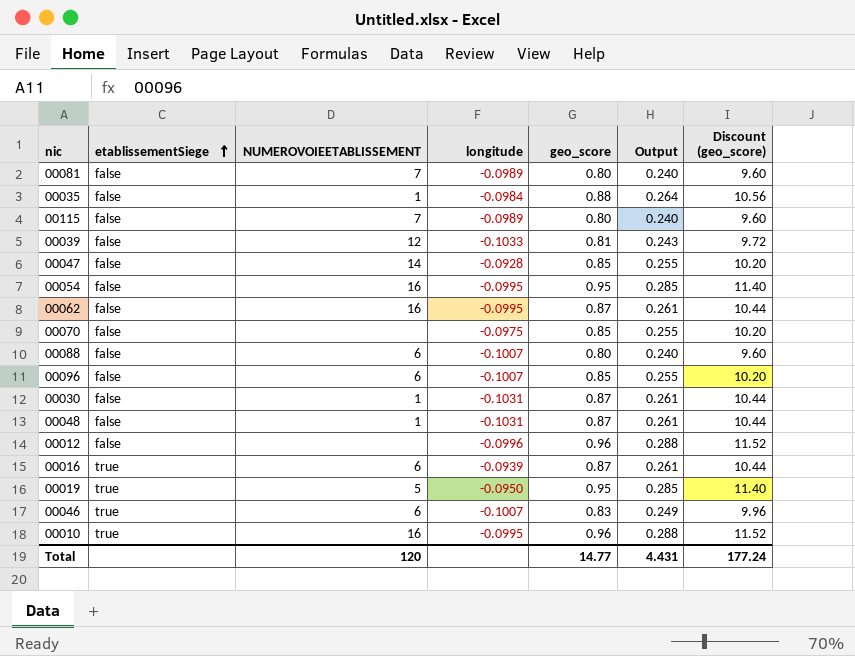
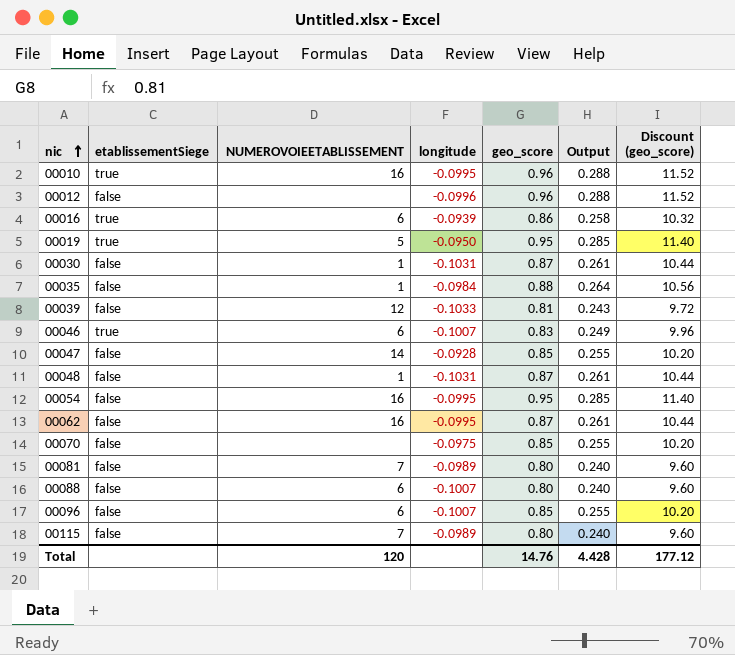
row order: etablissementSiege ascending -> nic ascending
00016 | geo_score: 0.87 -> 0.86
00016 | Output: 0.261 -> 0.258
00016 | Discount (geo_score): 10.44 -> 10.32
Total | geo_score: 14.77 -> 14.76
Total | Output: 4.431 -> 4.428
Total | Discount (geo_score): 177.24 -> 177.12

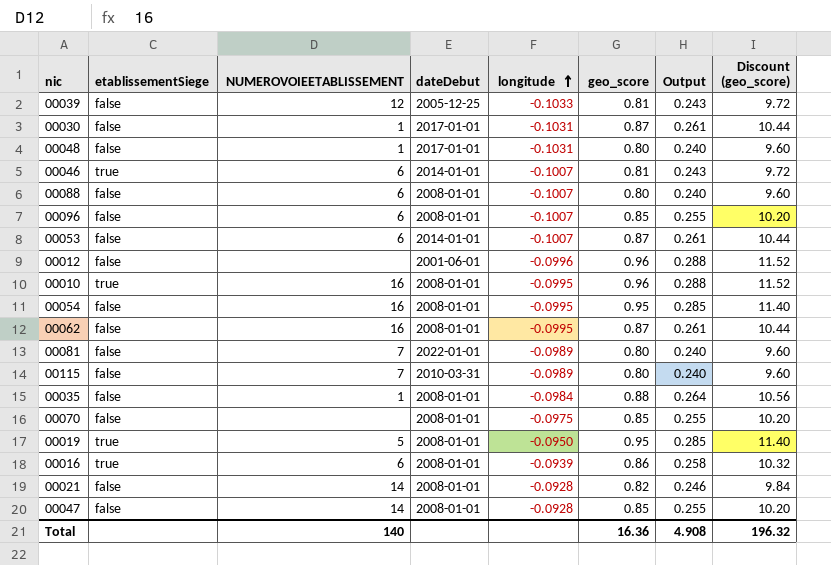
row order: nic ascending -> longitude ascending
column dateDebut | position: none -> 4
00048 | geo_score: 0.87 -> 0.80
00048 | Output: 0.261 -> 0.240
00048 | Discount (geo_score): 10.44 -> 9.60
00046 | geo_score: 0.83 -> 0.81
00046 | Output: 0.249 -> 0.243
00046 | Discount (geo_score): 9.96 -> 9.72
row 00053: none -> false | 6 | 2014-01-01 | -0.1007 | 0.87 | 0.261 | 10.44
row 00021: none -> false | 14 | 2008-01-01 | -0.0928 | 0.82 | 0.246 | 9.84
Total | NUMEROVOIEETABLISSEMENT: 120 -> 140
Total | geo_score: 14.76 -> 16.36
Total | Output: 4.428 -> 4.908
Total | Discount (geo_score): 177.12 -> 196.32

